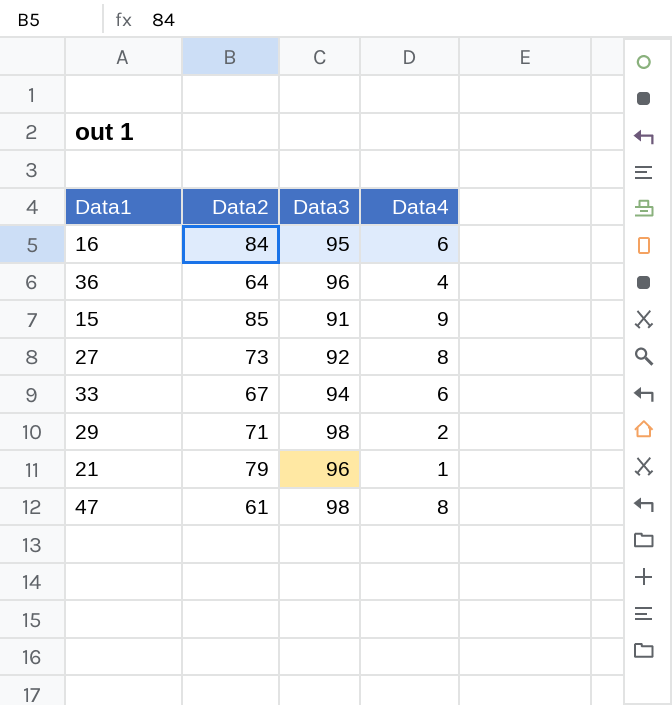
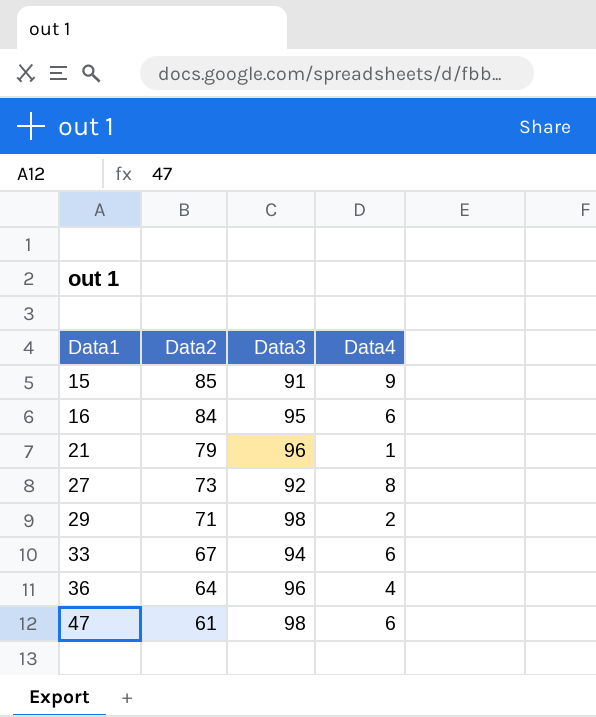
row order: none -> Data1 ascending
47 | Data4: 8 -> 6

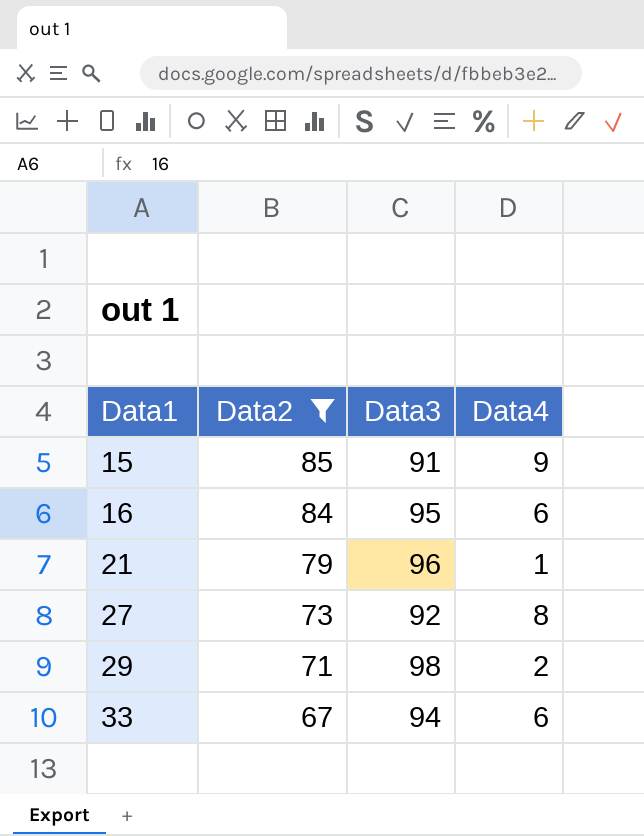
filter: none -> Data2 >= 67

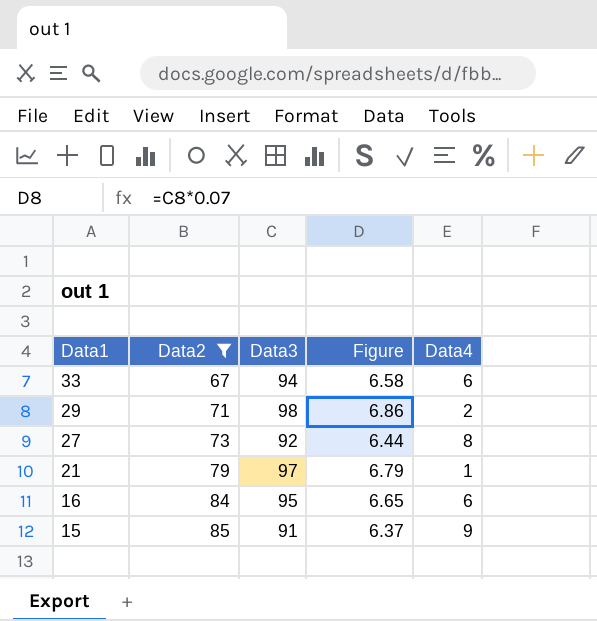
row order: Data1 ascending -> Data1 descending
column Figure | formula: none -> [Data3] * 0.07
21 | Data3: 96 -> 97

